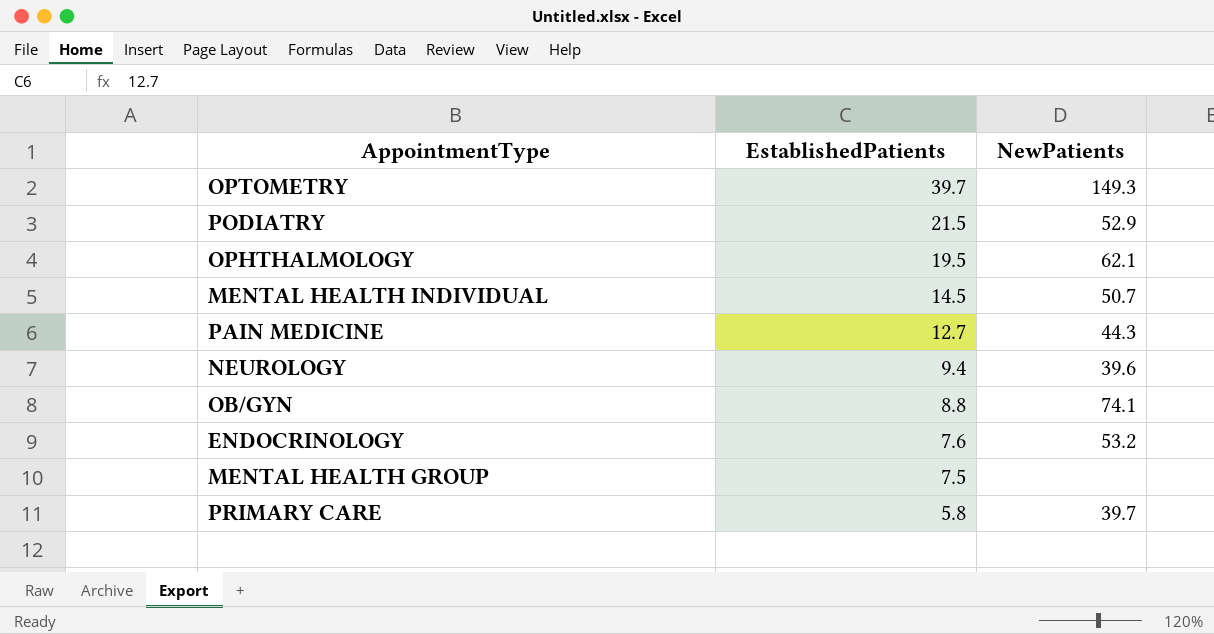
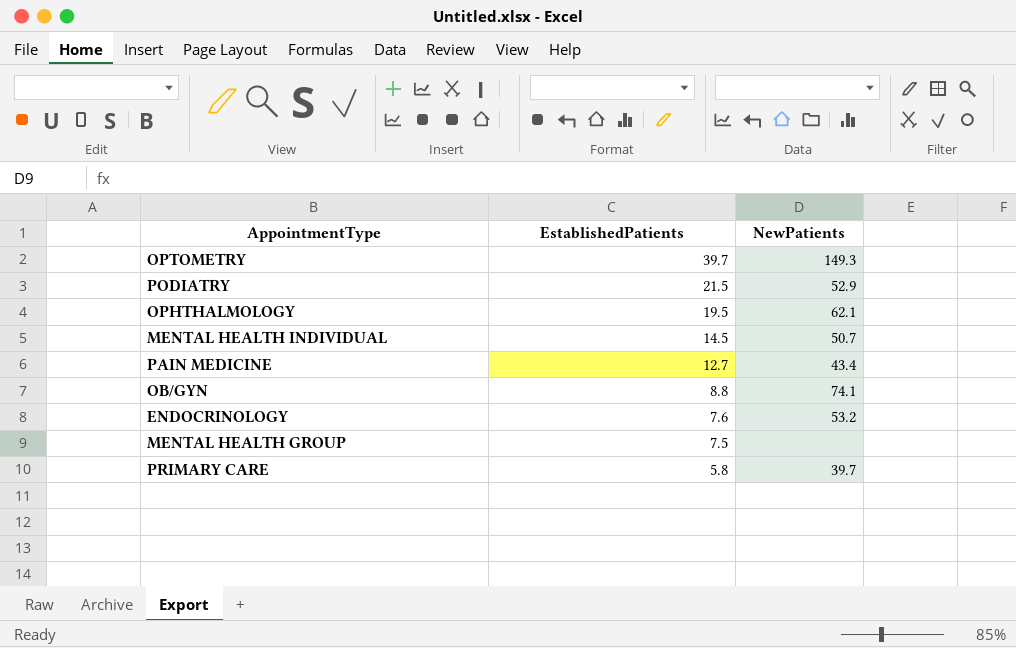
row NEUROLOGY: 9.4 | 39.6 -> none
PAIN MEDICINE | NewPatients: 44.3 -> 43.4

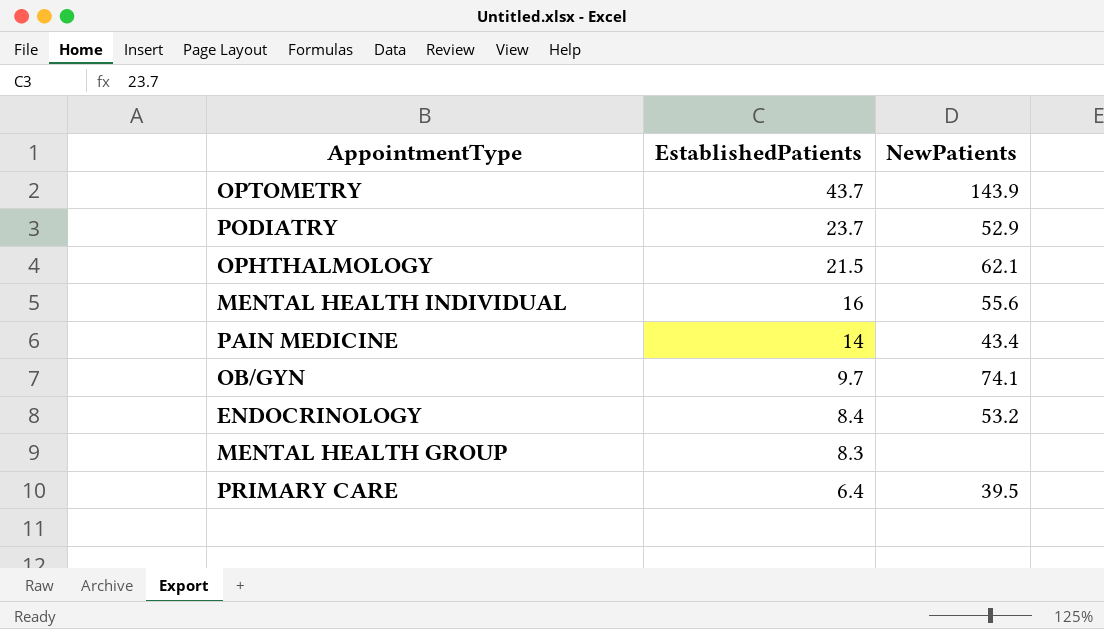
OPTOMETRY | EstablishedPatients: 39.7 -> 43.7
OPTOMETRY | NewPatients: 149.3 -> 143.9
PODIATRY | EstablishedPatients: 21.5 -> 23.7
OPHTHALMOLOGY | EstablishedPatients: 19.5 -> 21.5
MENTAL HEALTH INDIVIDUAL | EstablishedPatients: 14.5 -> 16
MENTAL HEALTH INDIVIDUAL | NewPatients: 50.7 -> 55.6
PAIN MEDICINE | EstablishedPatients: 12.7 -> 14
OB/GYN | EstablishedPatients: 8.8 -> 9.7
ENDOCRINOLOGY | EstablishedPatients: 7.6 -> 8.4
MENTAL HEALTH GROUP | EstablishedPatients: 7.5 -> 8.3
PRIMARY CARE | EstablishedPatients: 5.8 -> 6.4
PRIMARY CARE | NewPatients: 39.7 -> 39.5

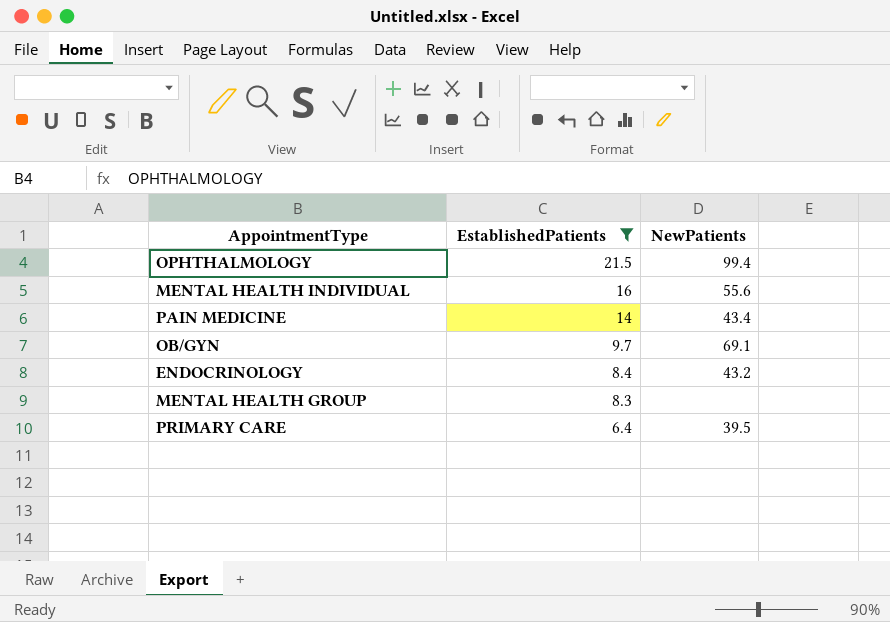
filter: none -> EstablishedPatients <= 21.5
OPHTHALMOLOGY | NewPatients: 62.1 -> 99.4
OB/GYN | NewPatients: 74.1 -> 69.1
ENDOCRINOLOGY | NewPatients: 53.2 -> 43.2

